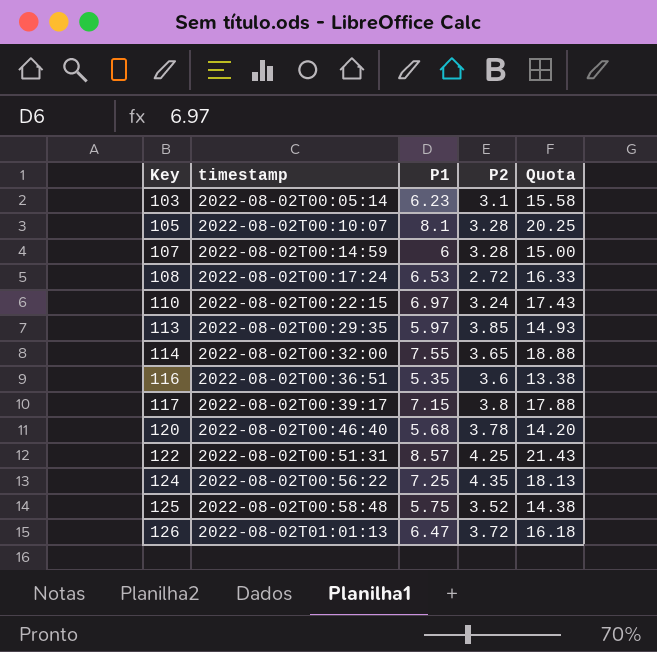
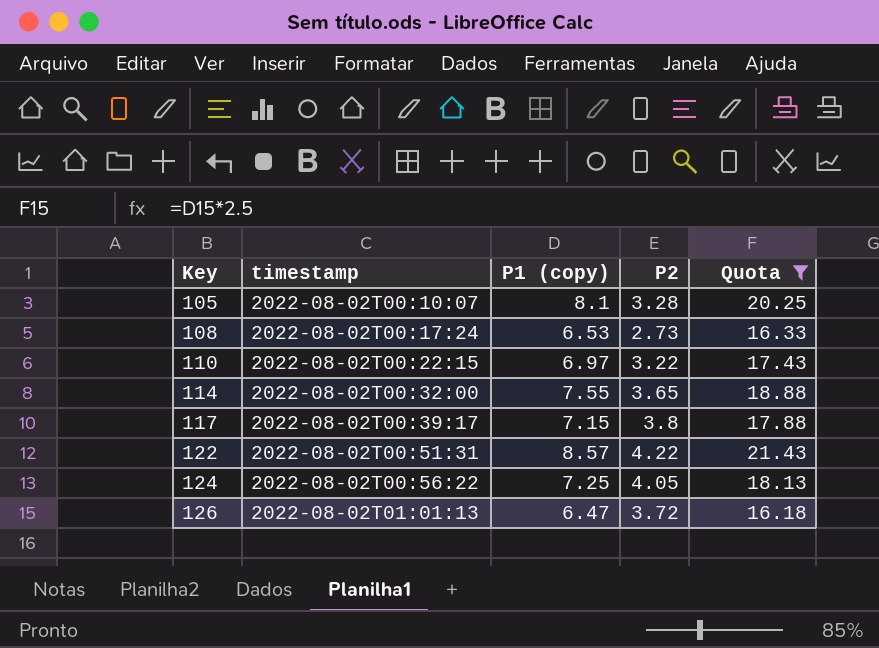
filter: none -> Quota >= 16.18
column name: P1 -> P1 (copy)
108 | P2: 2.72 -> 2.73
110 | P2: 3.24 -> 3.22
122 | P2: 4.25 -> 4.22
124 | P2: 4.35 -> 4.05

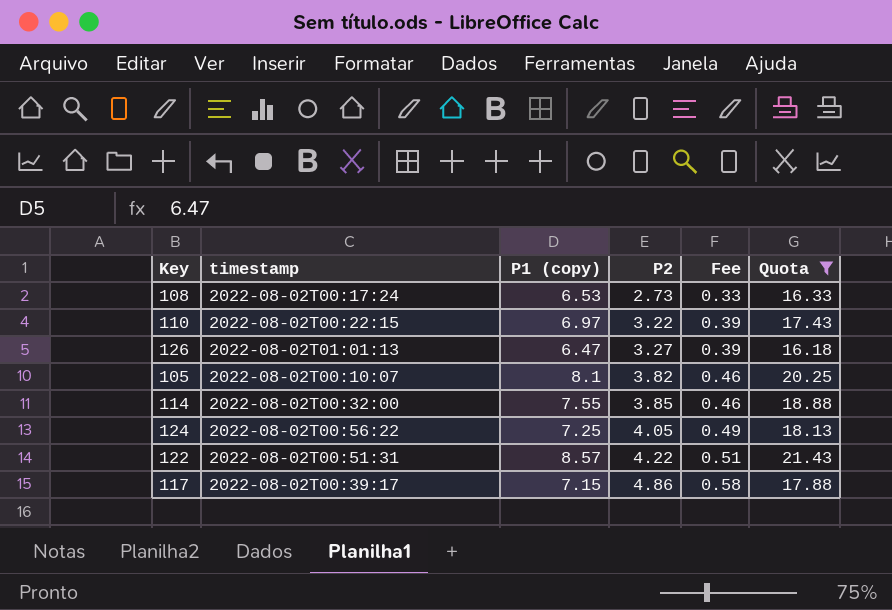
row order: Key ascending -> P2 ascending
column Fee | formula: none -> [P2] * 0.12
126 | P2: 3.72 -> 3.27
105 | P2: 3.28 -> 3.82
114 | P2: 3.65 -> 3.85
117 | P2: 3.8 -> 4.86

